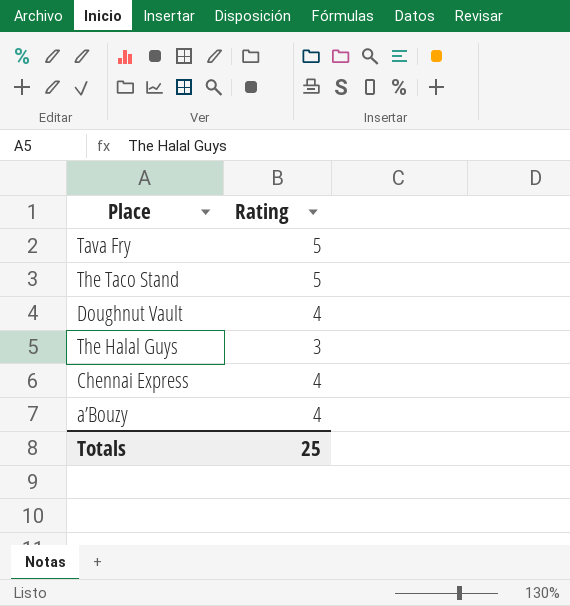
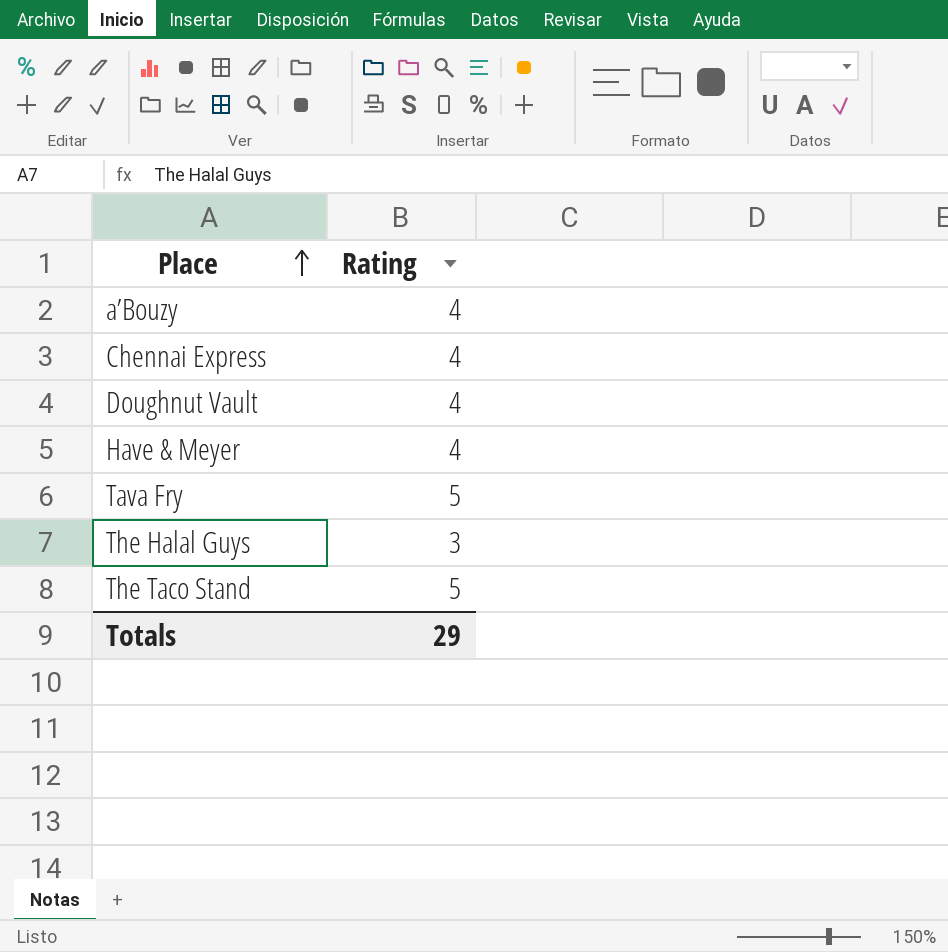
row order: none -> Place ascending
row Have & Meyer: none -> 4
Totals | Rating: 25 -> 29

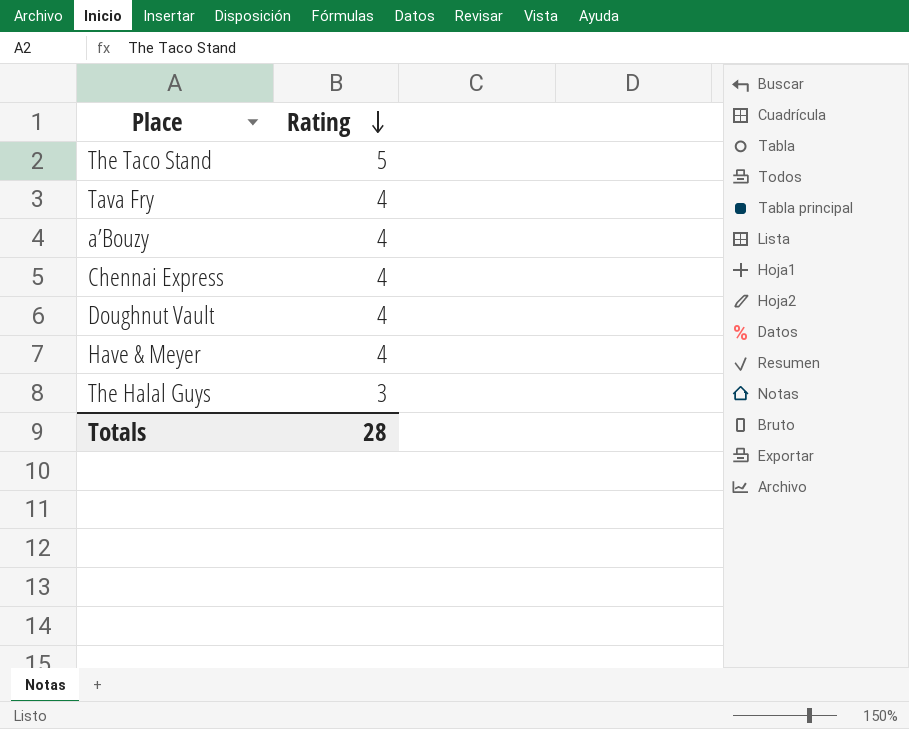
row order: Place ascending -> Rating descending
Tava Fry | Rating: 5 -> 4
Totals | Rating: 29 -> 28

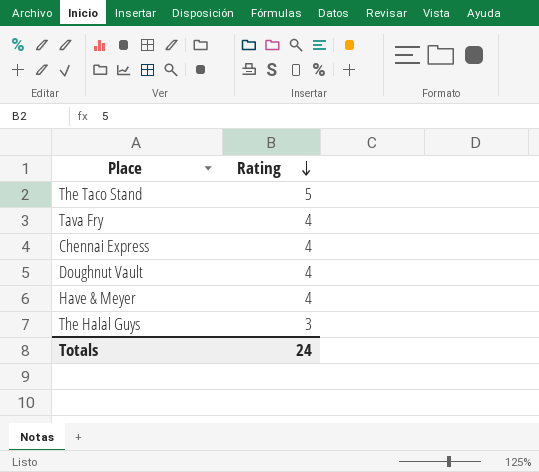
row a’Bouzy: 4 -> none
Totals | Rating: 28 -> 24

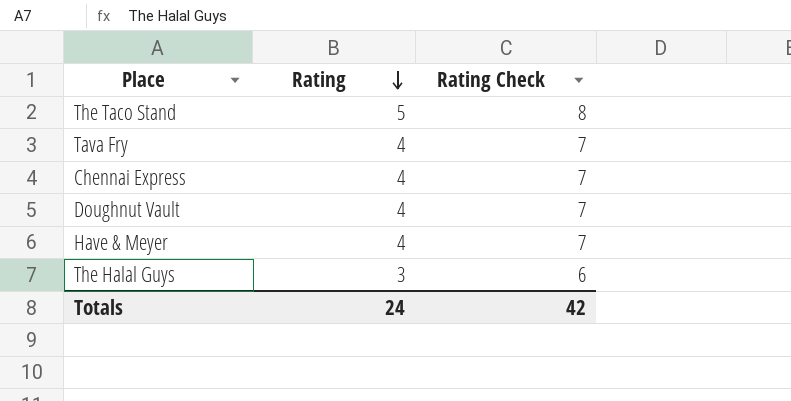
column Rating Check | formula: none -> [Rating] + 3

